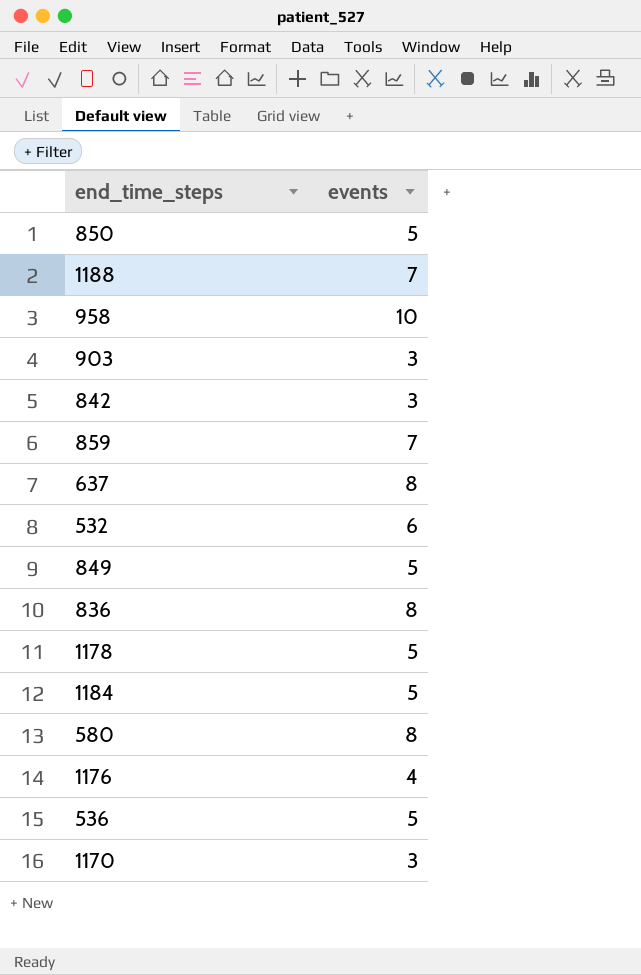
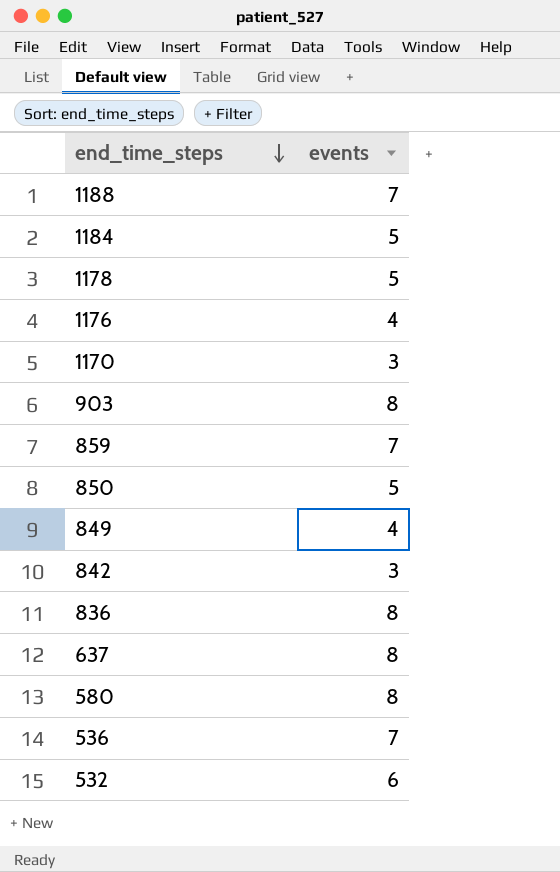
row order: none -> end_time_steps descending
row 958: 10 -> none
903 | events: 3 -> 8
849 | events: 5 -> 4
536 | events: 5 -> 7

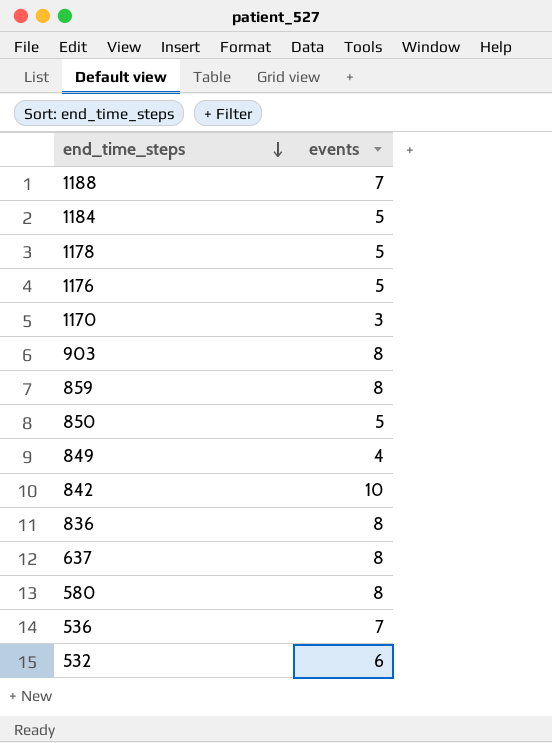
1176 | events: 4 -> 5
859 | events: 7 -> 8
842 | events: 3 -> 10

